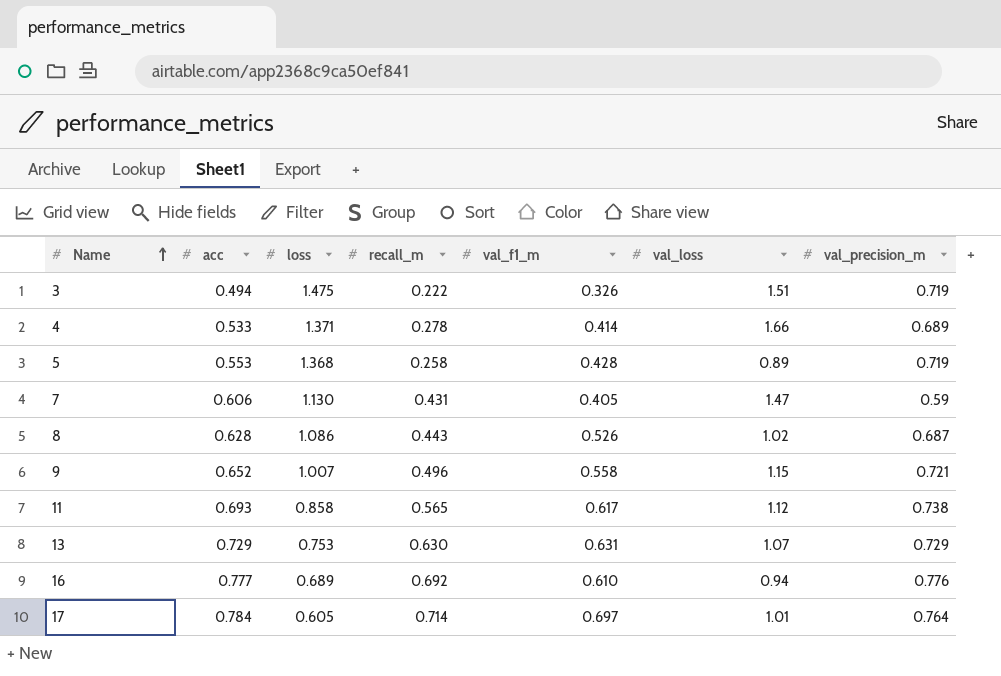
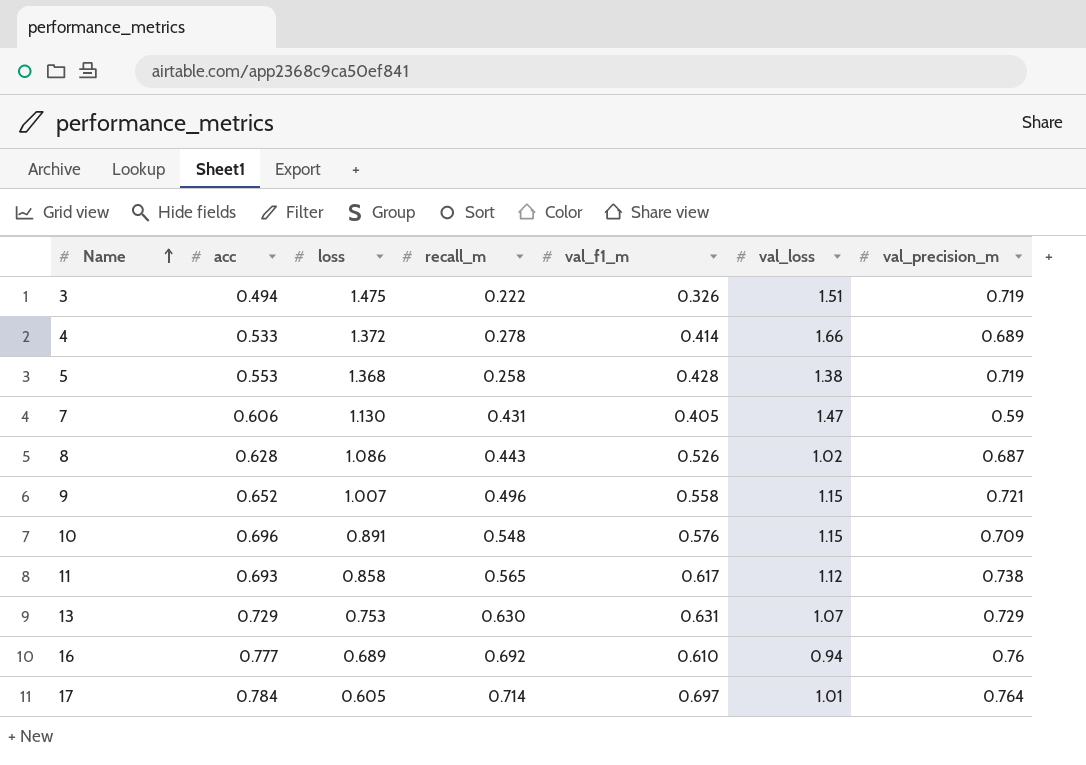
4 | loss: 1.371 -> 1.372
5 | val_loss: 0.89 -> 1.38
row 10: none -> 0.696 | 0.891 | 0.548 | 0.576 | 1.15 | 0.709
16 | val_precision_m: 0.776 -> 0.76

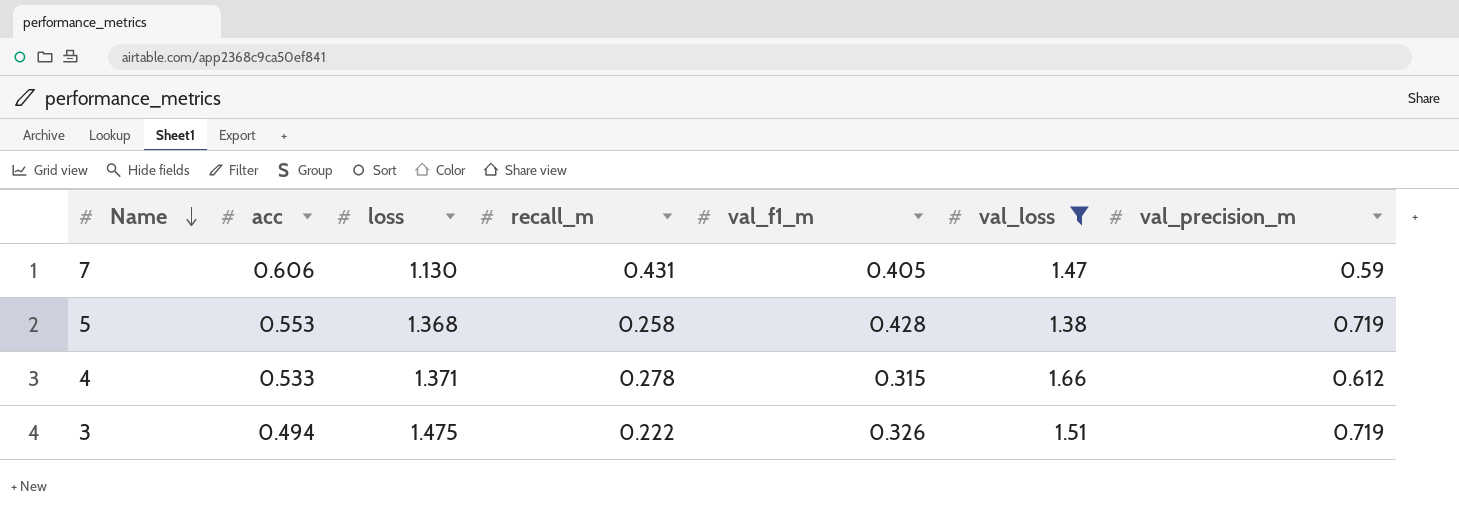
filter: none -> val_loss >= 1.38
row order: Name ascending -> Name descending
4 | loss: 1.372 -> 1.371
4 | val_f1_m: 0.414 -> 0.315
4 | val_precision_m: 0.689 -> 0.612

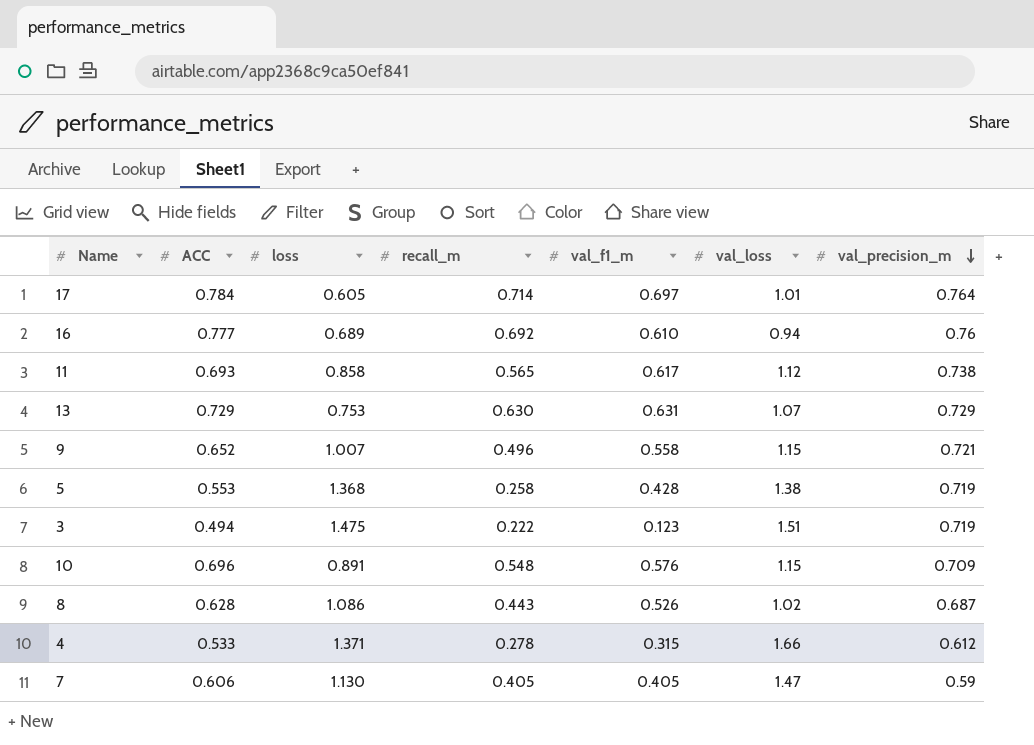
filter: val_loss >= 1.38 -> none
row order: Name descending -> val_precision_m descending
column name: acc -> ACC
3 | val_f1_m: 0.326 -> 0.123
7 | recall_m: 0.431 -> 0.405

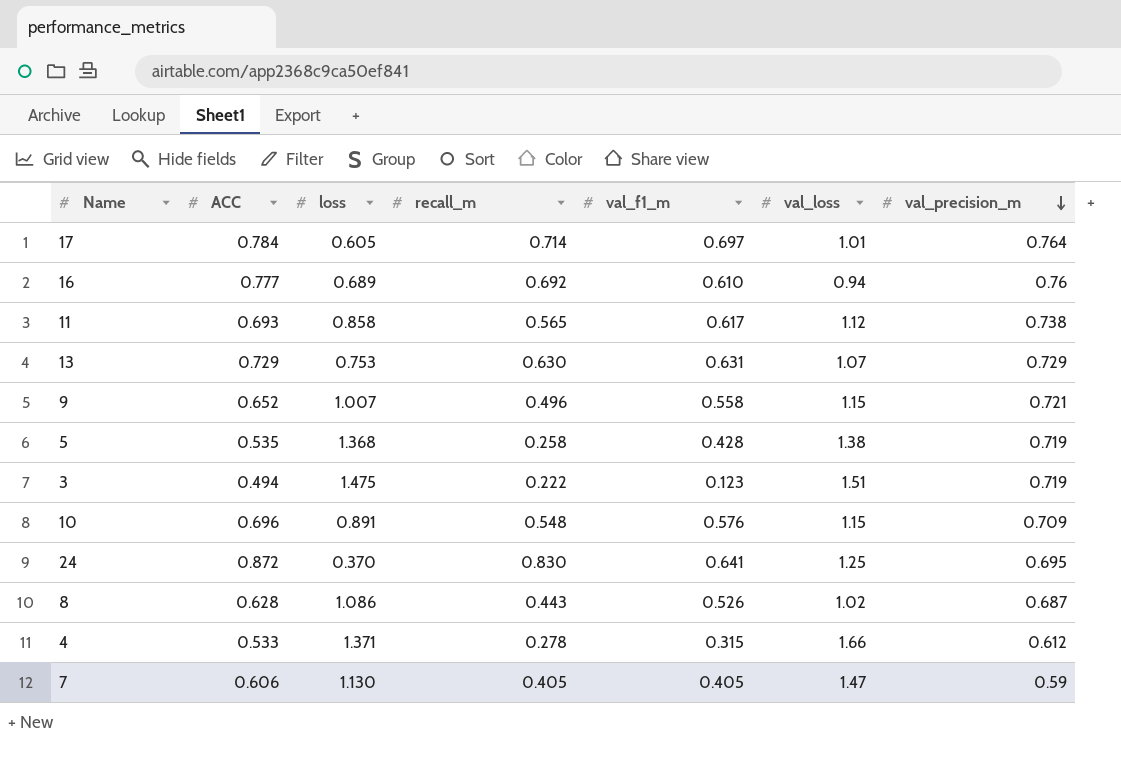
5 | ACC: 0.553 -> 0.535
row 24: none -> 0.872 | 0.370 | 0.830 | 0.641 | 1.25 | 0.695

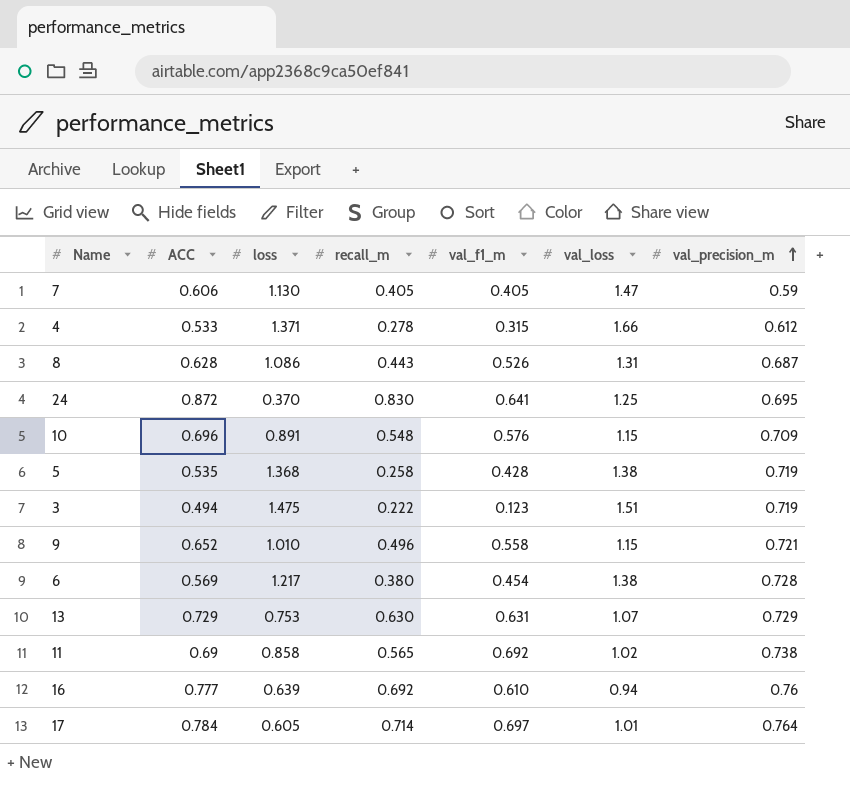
row order: val_precision_m descending -> val_precision_m ascending
8 | val_loss: 1.02 -> 1.31
9 | loss: 1.007 -> 1.010
row 6: none -> 0.569 | 1.217 | 0.380 | 0.454 | 1.38 | 0.728
11 | ACC: 0.693 -> 0.69
11 | val_f1_m: 0.617 -> 0.692
11 | val_loss: 1.12 -> 1.02
16 | loss: 0.689 -> 0.639

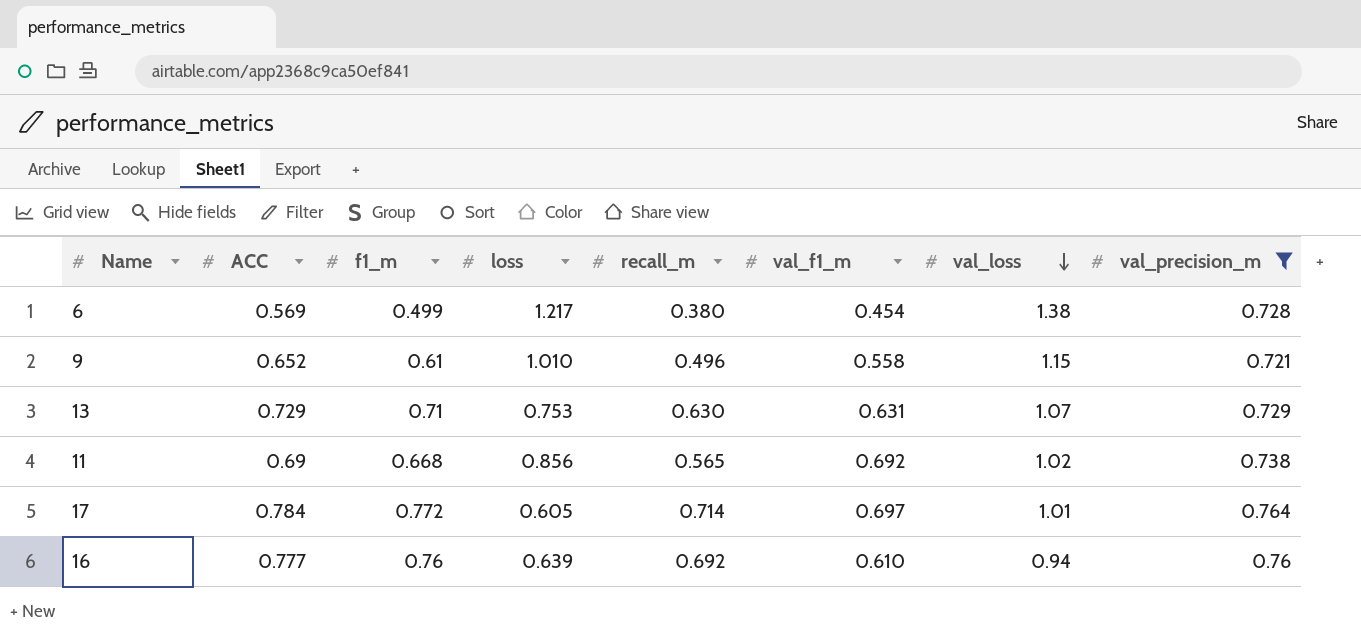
filter: none -> val_precision_m >= 0.721
row order: val_precision_m ascending -> val_loss descending
column f1_m | position: none -> 3
11 | loss: 0.858 -> 0.856

